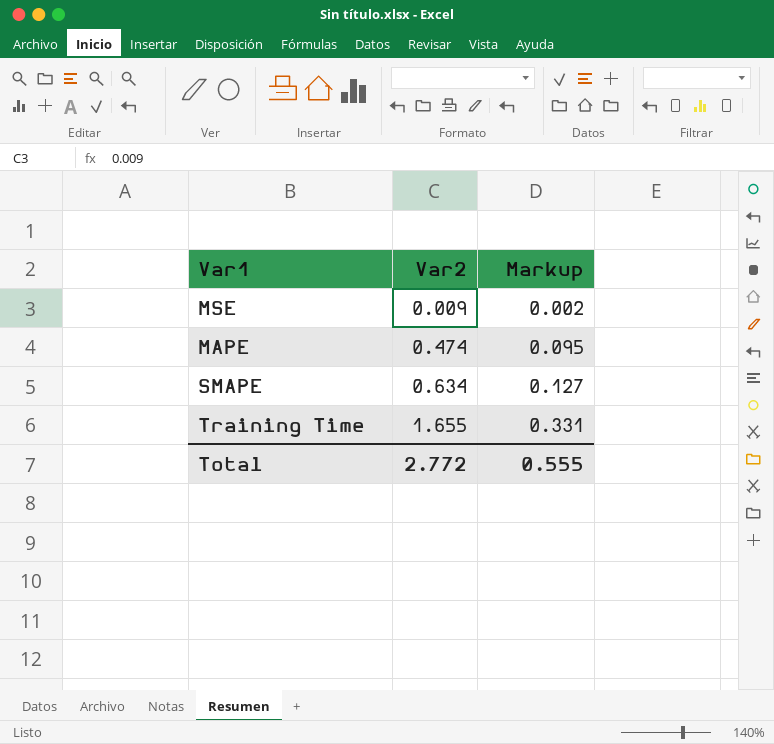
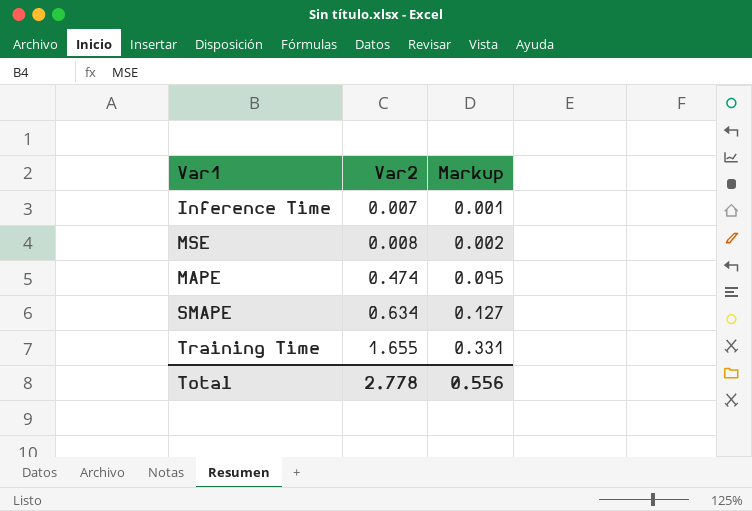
row Inference Time: none -> 0.007 | 0.001
MSE | Var2: 0.009 -> 0.008
Total | Var2: 2.772 -> 2.778
Total | Markup: 0.555 -> 0.556

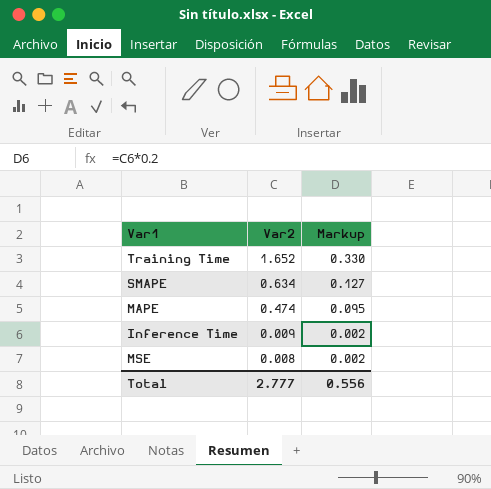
row order: Var2 ascending -> Var2 descending
Training Time | Var2: 1.655 -> 1.652
Training Time | Markup: 0.331 -> 0.330
Inference Time | Var2: 0.007 -> 0.009
Inference Time | Markup: 0.001 -> 0.002
Total | Var2: 2.778 -> 2.777

